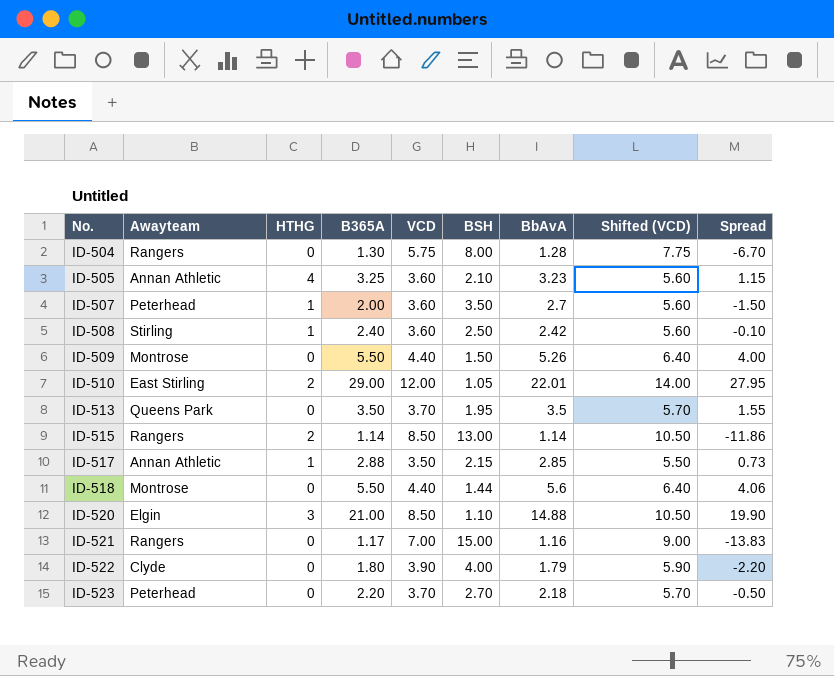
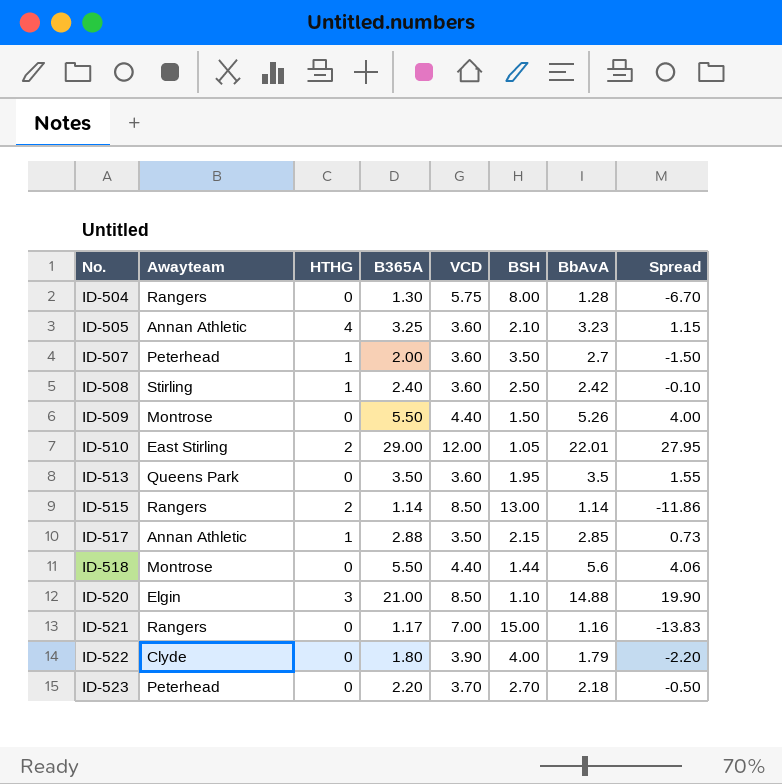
column Shifted (VCD) | formula: [VCD] + 2 -> none
ID-513 | VCD: 3.70 -> 3.60

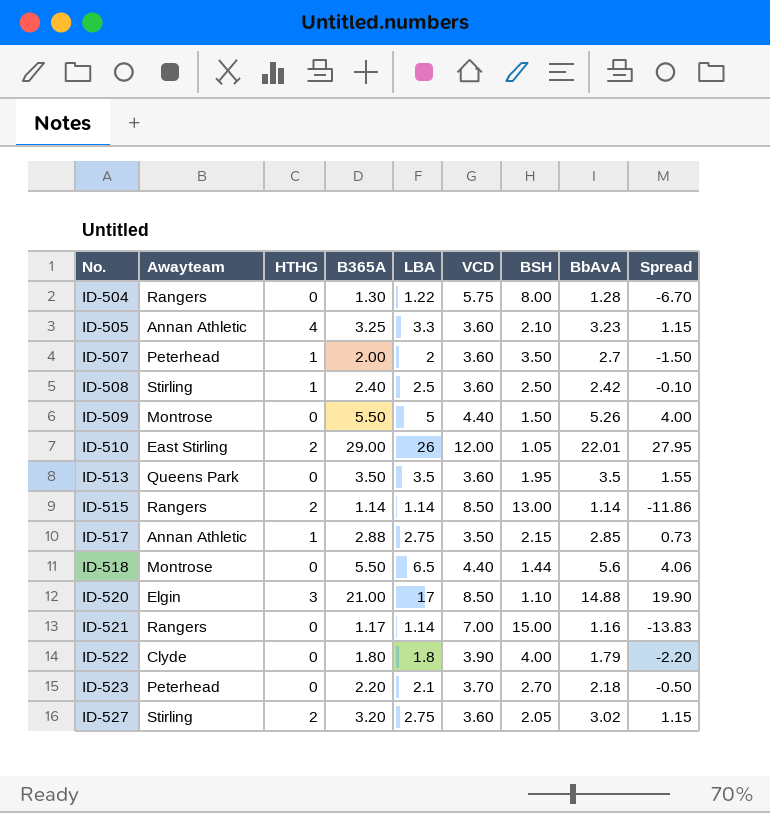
column LBA | position: none -> 5
row ID-527: none -> Stirling | 2 | 3.20 | 2.75 | 3.60 | 2.05 | 3.02 | 1.15

